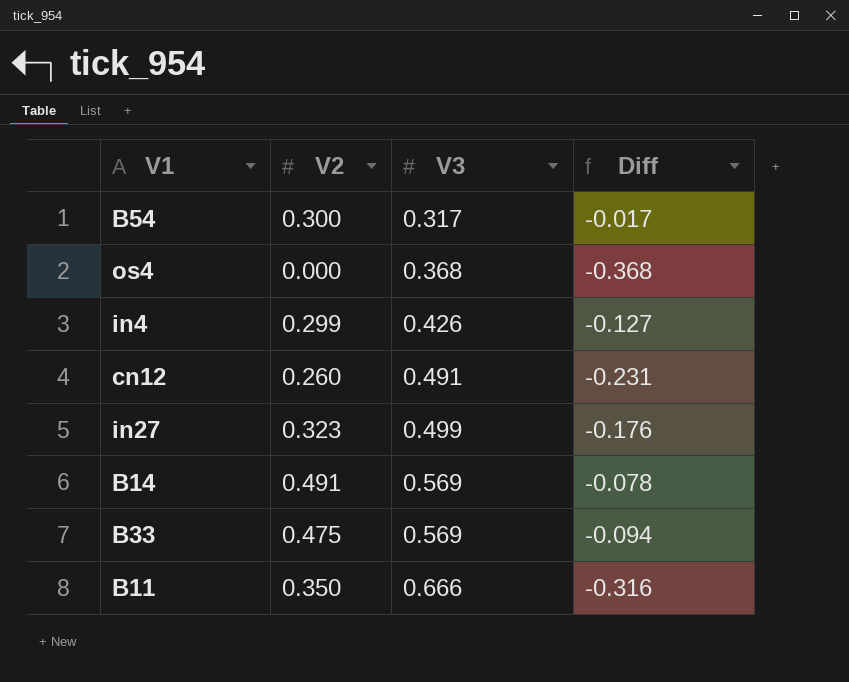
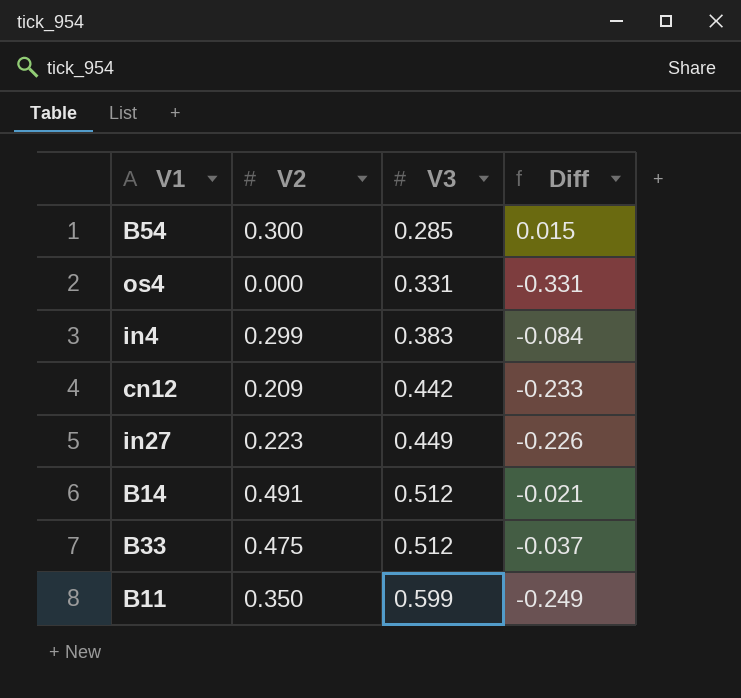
B54 | V3: 0.317 -> 0.285
B54 | Diff: -0.017 -> 0.015
os4 | V3: 0.368 -> 0.331
os4 | Diff: -0.368 -> -0.331
in4 | V3: 0.426 -> 0.383
in4 | Diff: -0.127 -> -0.084
cn12 | V2: 0.260 -> 0.209
cn12 | V3: 0.491 -> 0.442
cn12 | Diff: -0.231 -> -0.233
in27 | V2: 0.323 -> 0.223
in27 | V3: 0.499 -> 0.449
in27 | Diff: -0.176 -> -0.226
B14 | V3: 0.569 -> 0.512
B14 | Diff: -0.078 -> -0.021
B33 | V3: 0.569 -> 0.512
B33 | Diff: -0.094 -> -0.037
B11 | V3: 0.666 -> 0.599
B11 | Diff: -0.316 -> -0.249

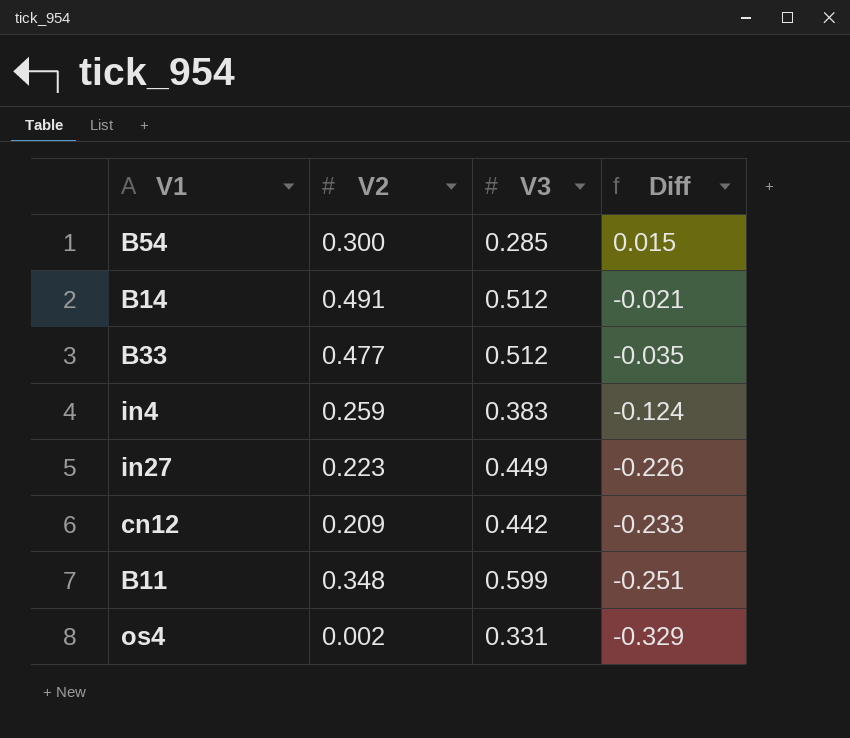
row order: V3 ascending -> Diff descending
B33 | V2: 0.475 -> 0.477
B33 | Diff: -0.037 -> -0.035
in4 | V2: 0.299 -> 0.259
in4 | Diff: -0.084 -> -0.124
B11 | V2: 0.350 -> 0.348
B11 | Diff: -0.249 -> -0.251
os4 | V2: 0.000 -> 0.002
os4 | Diff: -0.331 -> -0.329

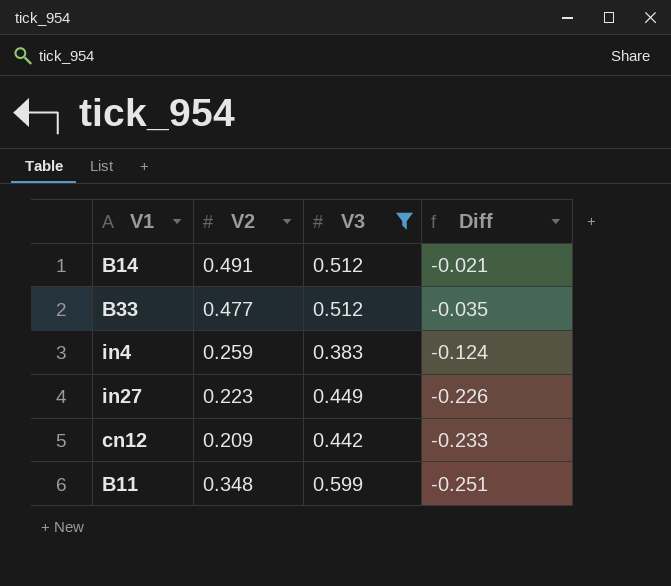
filter: none -> V3 >= 0.383

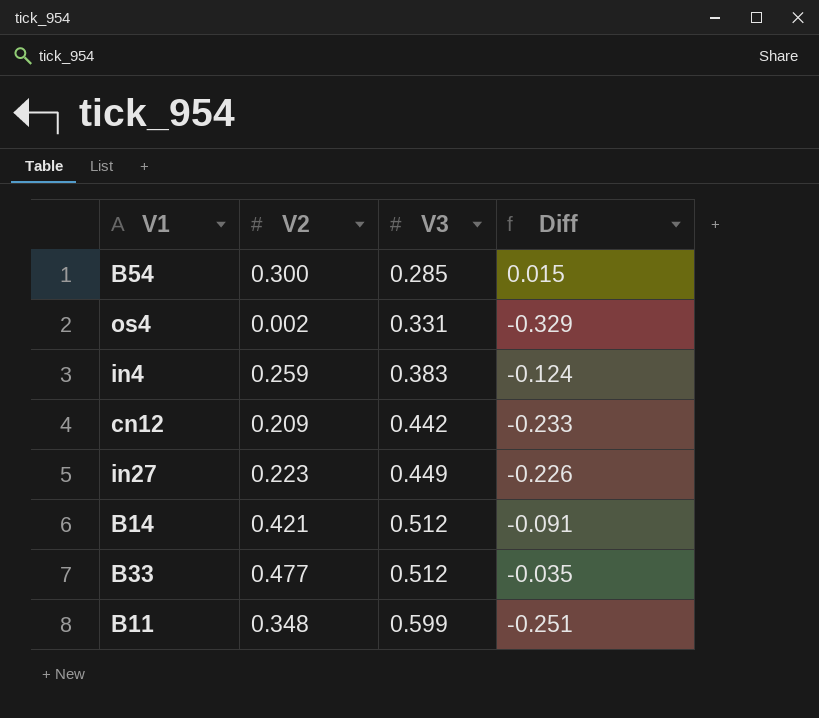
filter: V3 >= 0.383 -> none
row order: Diff descending -> V3 ascending
B14 | V2: 0.491 -> 0.421
B14 | Diff: -0.021 -> -0.091

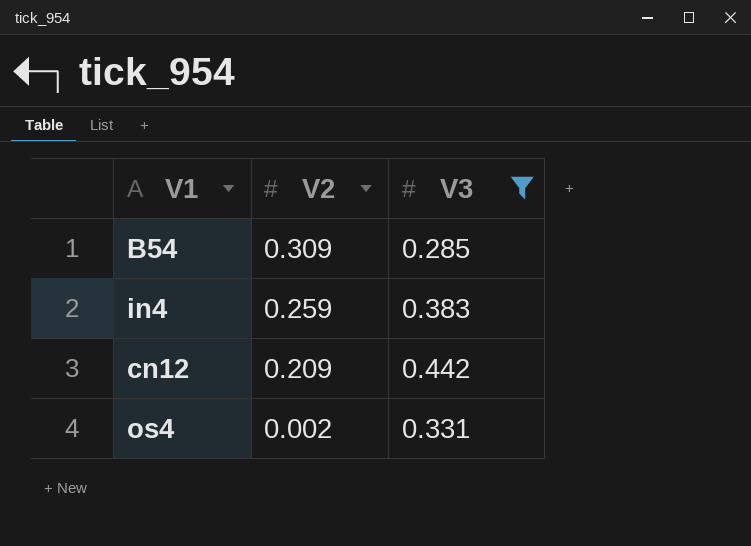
filter: none -> V3 <= 0.442
row order: V3 ascending -> V2 descending
column Diff | formula: [V2] - [V3] -> none
B54 | V2: 0.300 -> 0.309

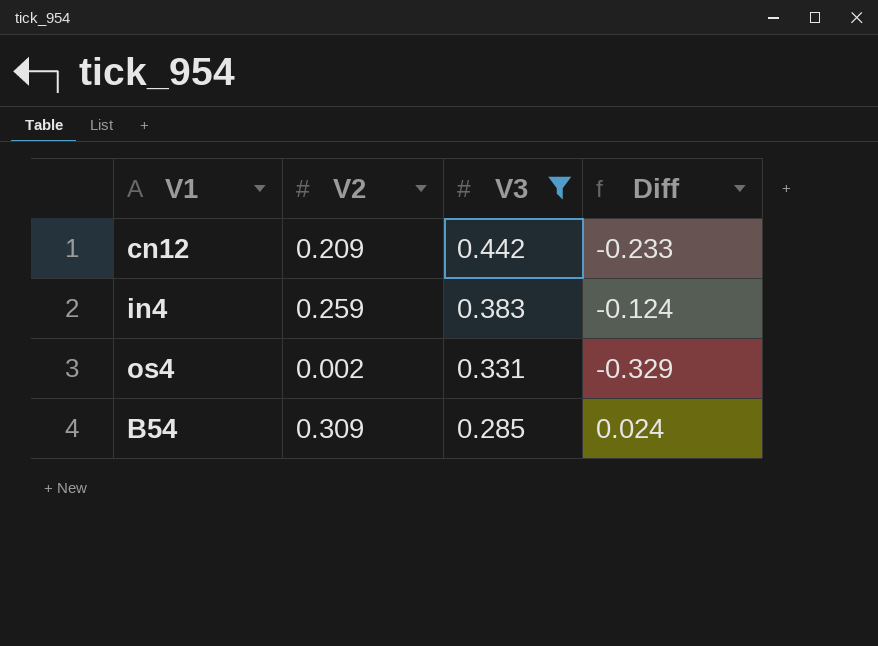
row order: V2 descending -> V3 descending
column Diff | formula: none -> [V2] - [V3]

